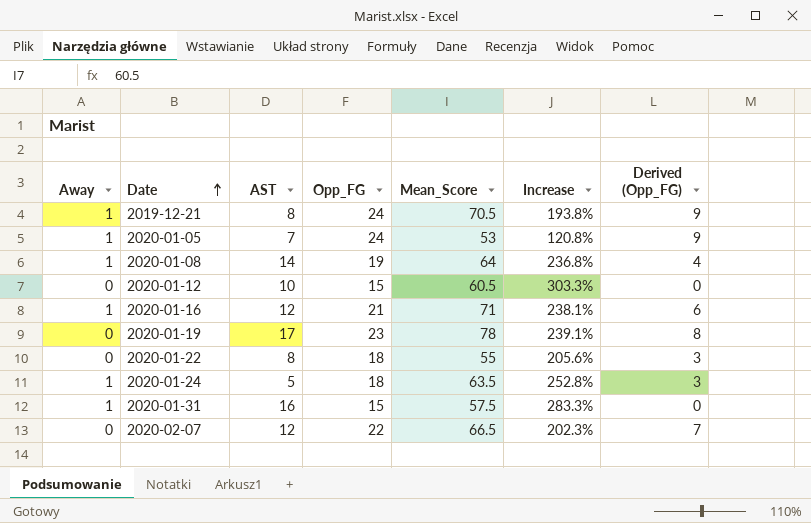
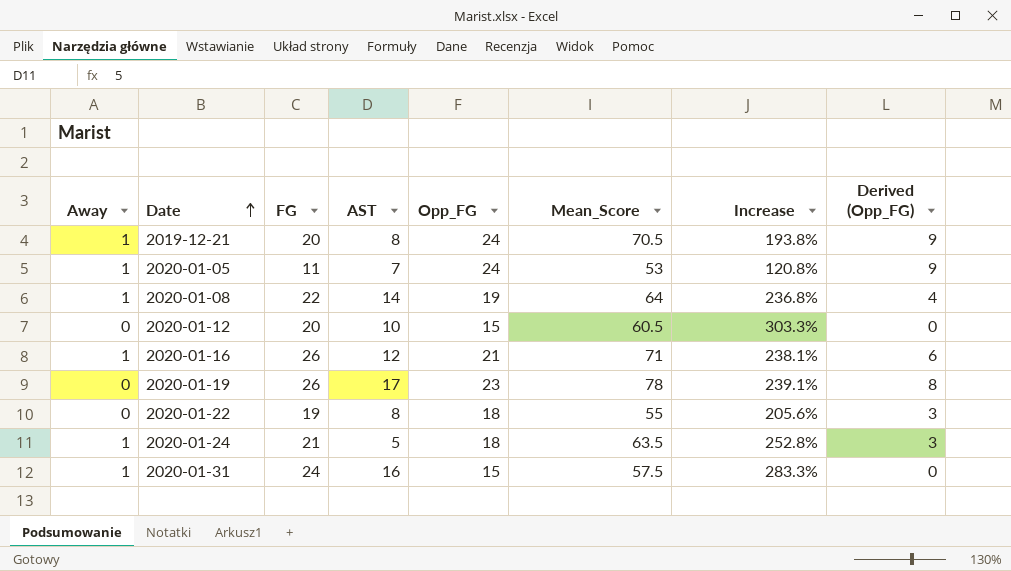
column FG | position: none -> 3
row 2020-02-07: 0 | 12 | 22 | 66.5 | 202.3% | 7 -> none

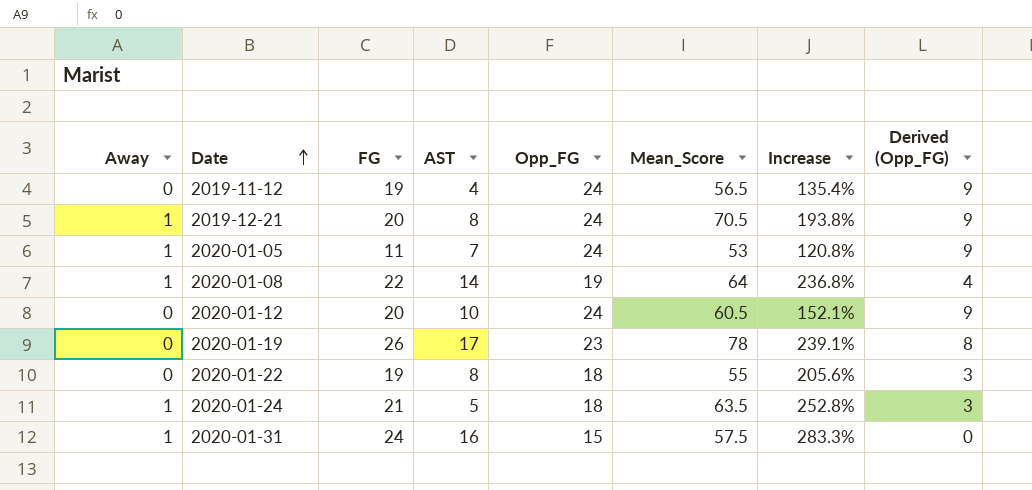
row 2020-01-16: 1 | 26 | 12 | 21 | 71 | 238.1% | 6 -> none
row 2019-11-12: none -> 0 | 19 | 4 | 24 | 56.5 | 135.4% | 9
2020-01-12 | Opp_FG: 15 -> 24
2020-01-12 | Increase: 303.3% -> 152.1%
2020-01-12 | Derived (Opp_FG): 0 -> 9

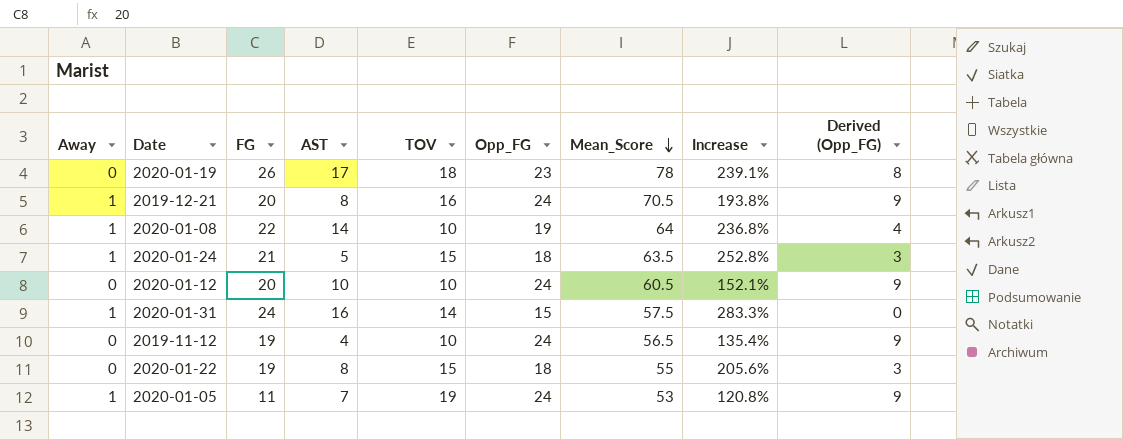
row order: Date ascending -> Mean_Score descending
column TOV | position: none -> 5

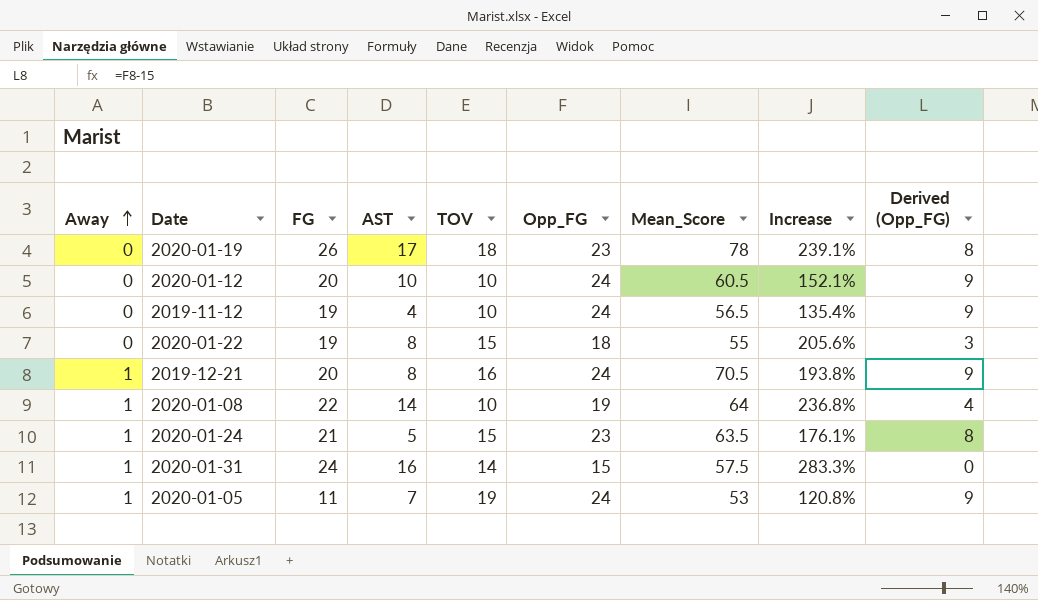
row order: Mean_Score descending -> Away ascending
2020-01-24 | Opp_FG: 18 -> 23
2020-01-24 | Increase: 252.8% -> 176.1%
2020-01-24 | Derived (Opp_FG): 3 -> 8

